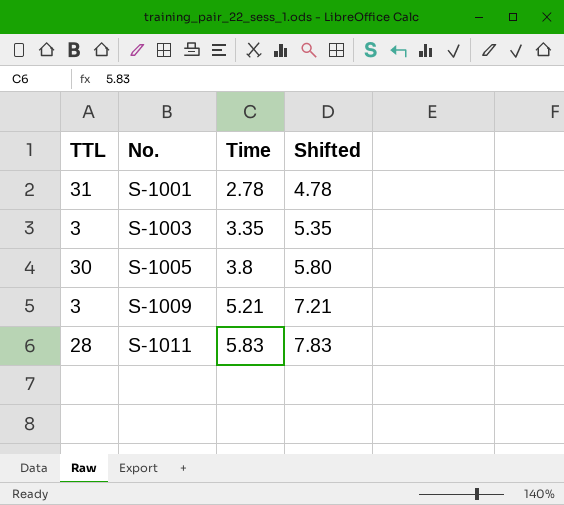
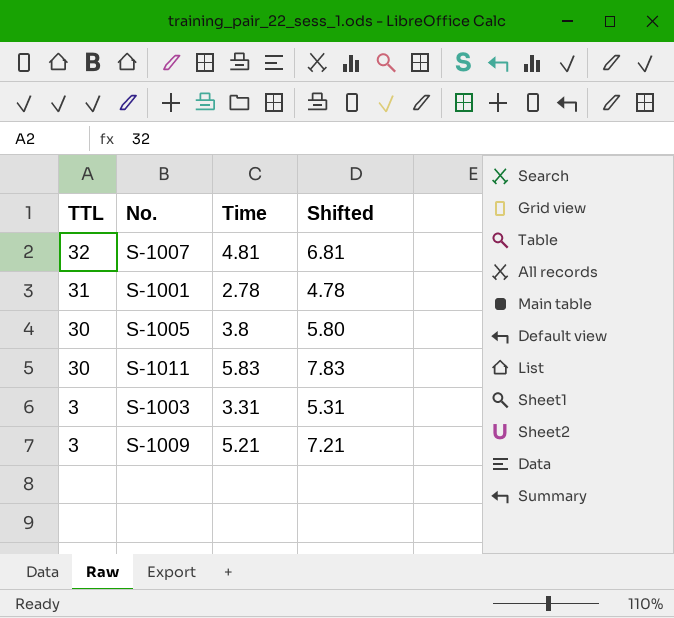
row order: No. ascending -> TTL descending
row S-1007: none -> 32 | 4.81 | 6.81
S-1011 | TTL: 28 -> 30
S-1003 | Time: 3.35 -> 3.31
S-1003 | Shifted: 5.35 -> 5.31

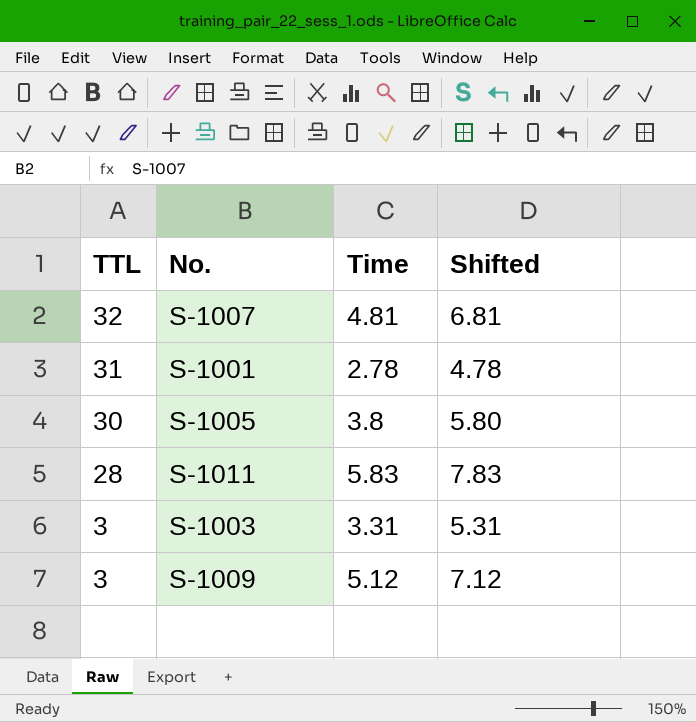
S-1011 | TTL: 30 -> 28
S-1009 | Time: 5.21 -> 5.12
S-1009 | Shifted: 7.21 -> 7.12

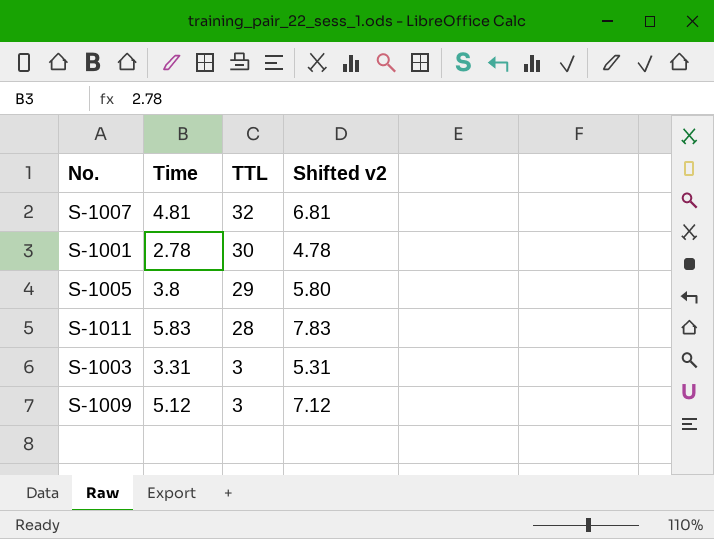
column TTL | position: 1 -> 3
column name: Shifted -> Shifted v2
S-1001 | TTL: 31 -> 30
S-1005 | TTL: 30 -> 29

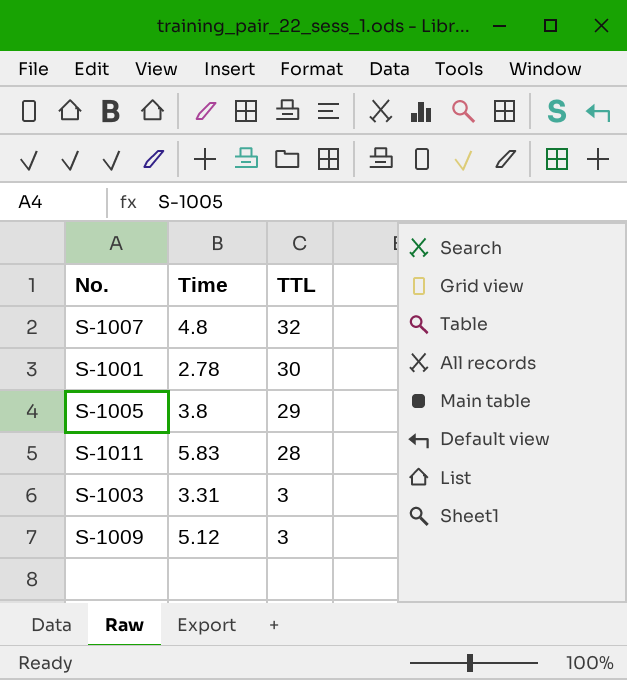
column Shifted v2 | formula: [Time] + 2 -> none
S-1007 | Time: 4.81 -> 4.8

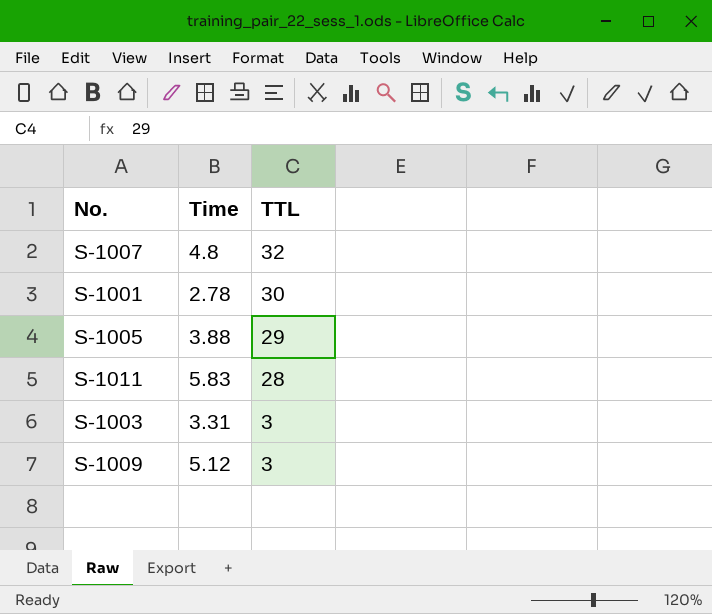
S-1005 | Time: 3.8 -> 3.88

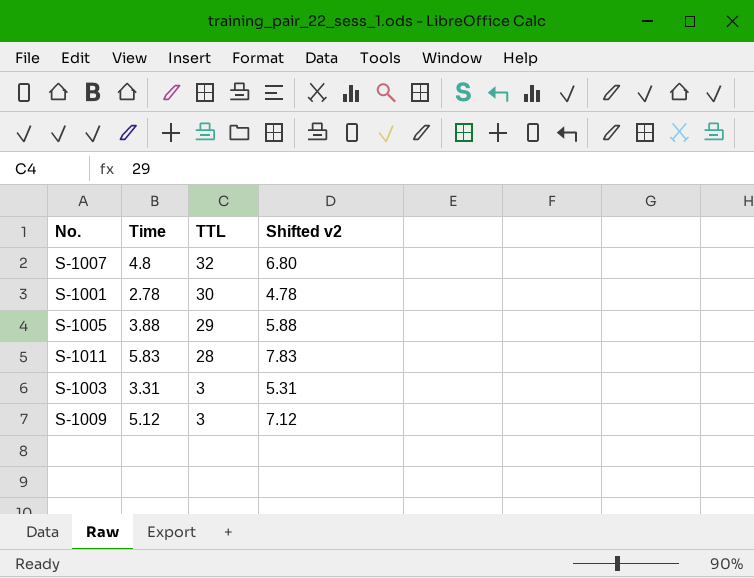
column Shifted v2 | formula: none -> [Time] + 2

